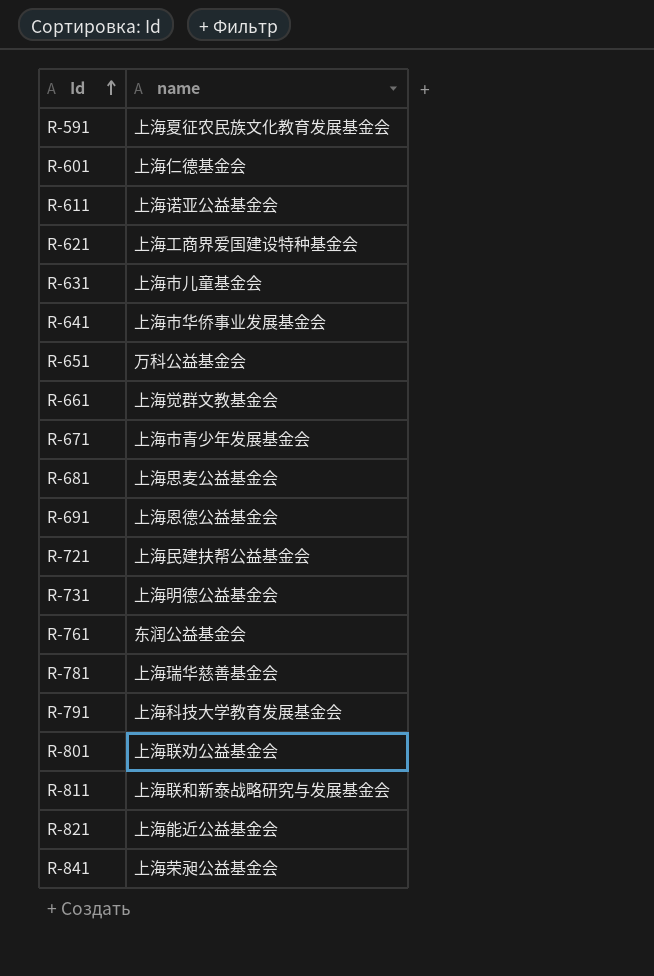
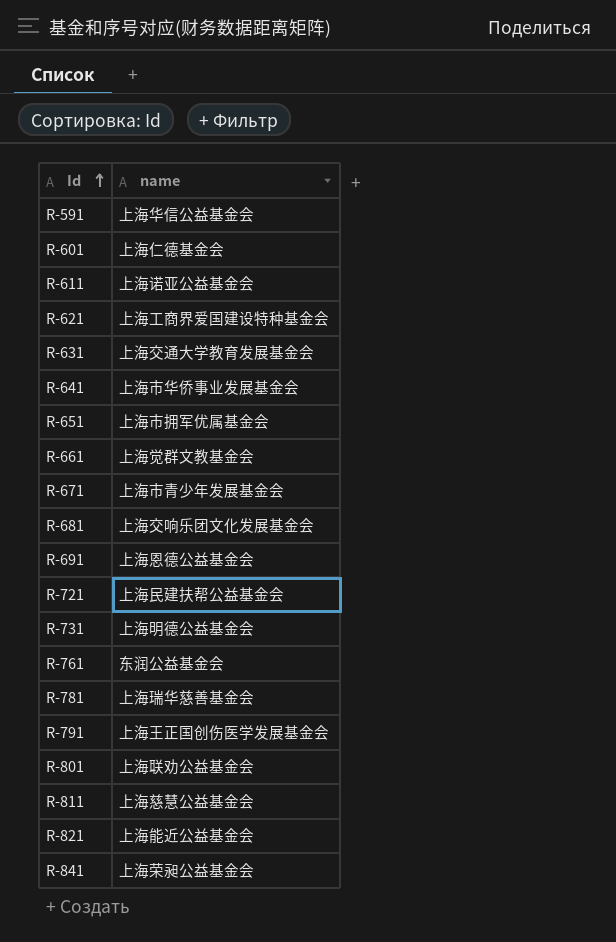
R-591 | name: 上海夏征农民族文化教育发展基金会 -> 上海华信公益基金会
R-631 | name: 上海市儿童基金会 -> 上海交通大学教育发展基金会
R-651 | name: 万科公益基金会 -> 上海市拥军优属基金会
R-681 | name: 上海思麦公益基金会 -> 上海交响乐团文化发展基金会
R-791 | name: 上海科技大学教育发展基金会 -> 上海王正国创伤医学发展基金会
R-811 | name: 上海联和新泰战略研究与发展基金会 -> 上海慈慧公益基金会

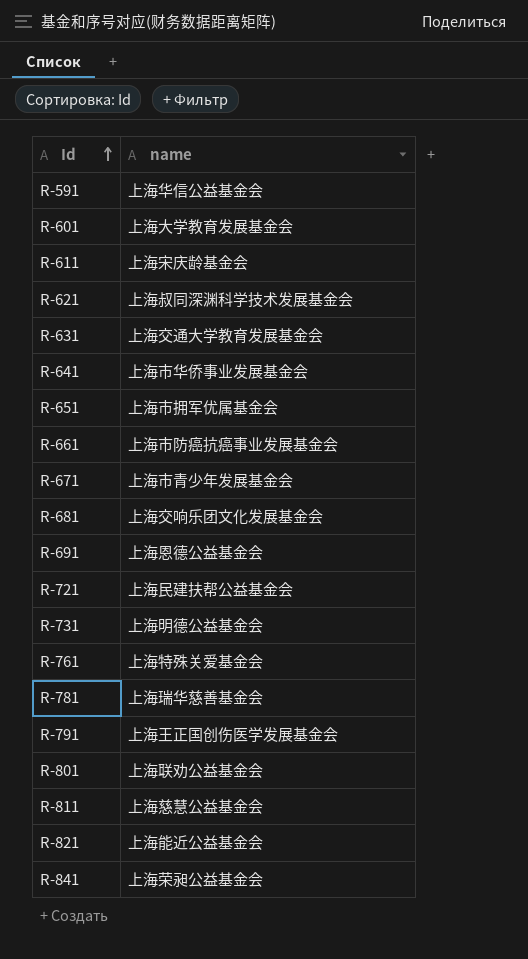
R-601 | name: 上海仁德基金会 -> 上海大学教育发展基金会
R-611 | name: 上海诺亚公益基金会 -> 上海宋庆龄基金会
R-621 | name: 上海工商界爱国建设特种基金会 -> 上海叔同深渊科学技术发展基金会
R-661 | name: 上海觉群文教基金会 -> 上海市防癌抗癌事业发展基金会
R-761 | name: 东润公益基金会 -> 上海特殊关爱基金会

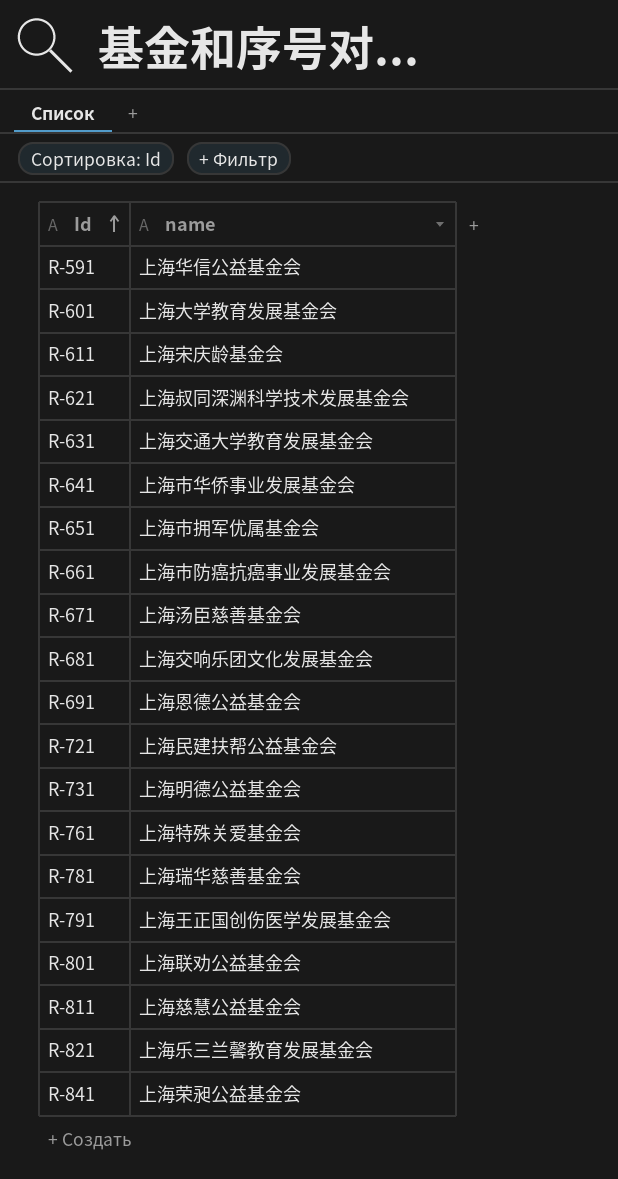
R-671 | name: 上海市青少年发展基金会 -> 上海汤臣慈善基金会
R-821 | name: 上海能近公益基金会 -> 上海乐三兰馨教育发展基金会

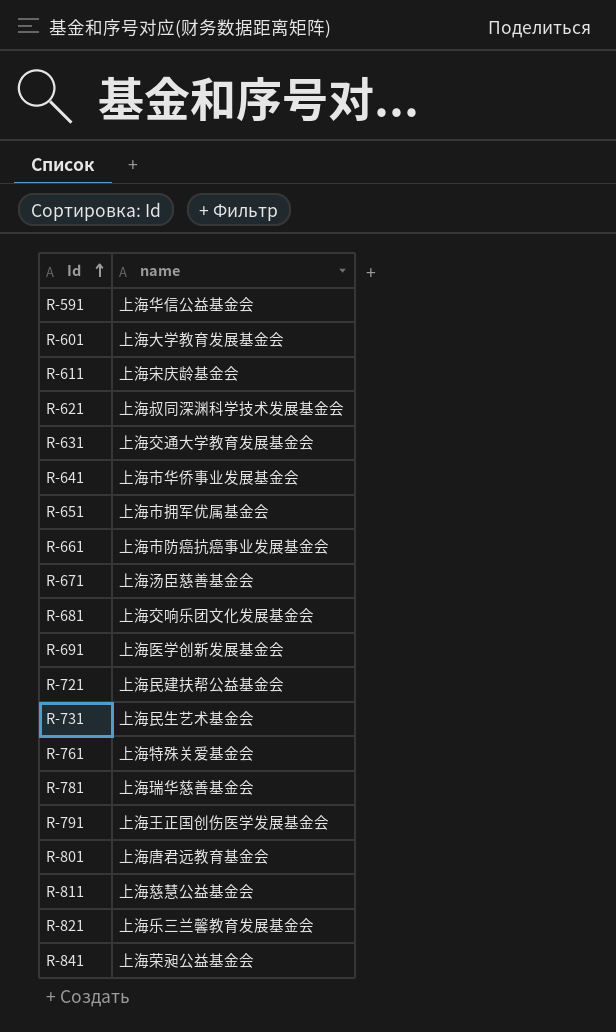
R-691 | name: 上海恩德公益基金会 -> 上海医学创新发展基金会
R-731 | name: 上海明德公益基金会 -> 上海民生艺术基金会
R-801 | name: 上海联劝公益基金会 -> 上海唐君远教育基金会

